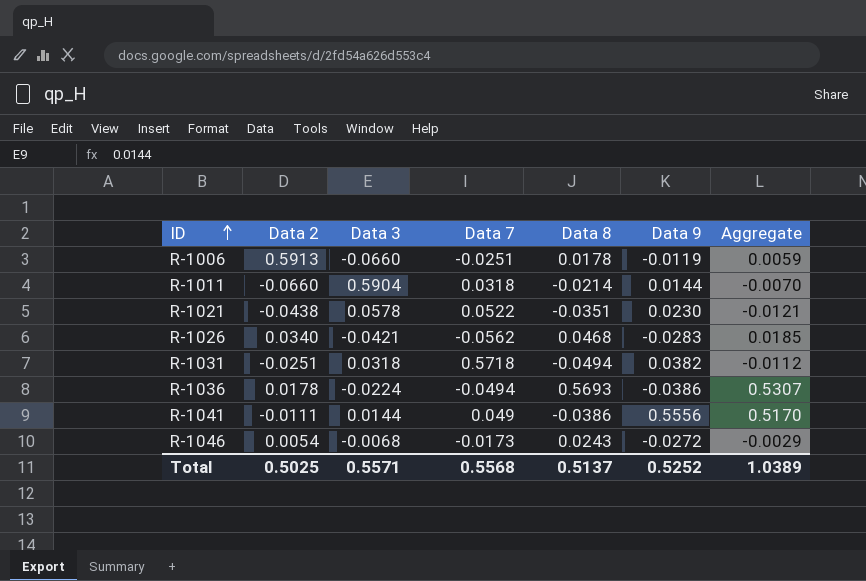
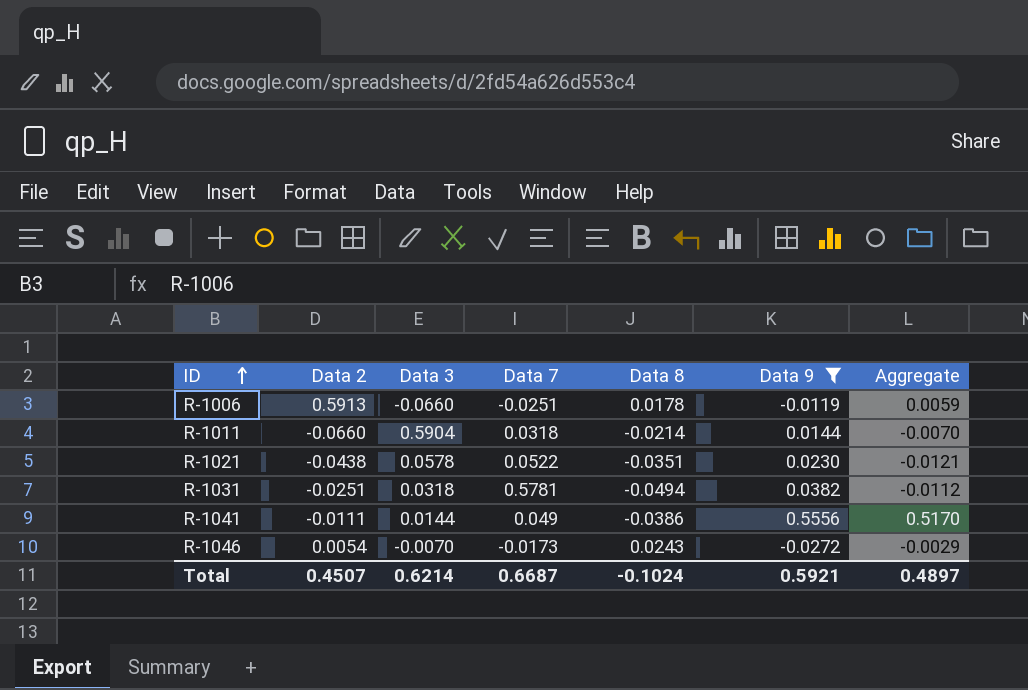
filter: none -> Data 9 >= -0.0272
R-1031 | Data 7: 0.5718 -> 0.5781
R-1046 | Data 3: -0.0068 -> -0.0070
Total | Data 2: 0.5025 -> 0.4507
Total | Data 3: 0.5571 -> 0.6214
Total | Data 7: 0.5568 -> 0.6687
Total | Data 8: 0.5137 -> -0.1024
Total | Data 9: 0.5252 -> 0.5921
Total | Aggregate: 1.0389 -> 0.4897

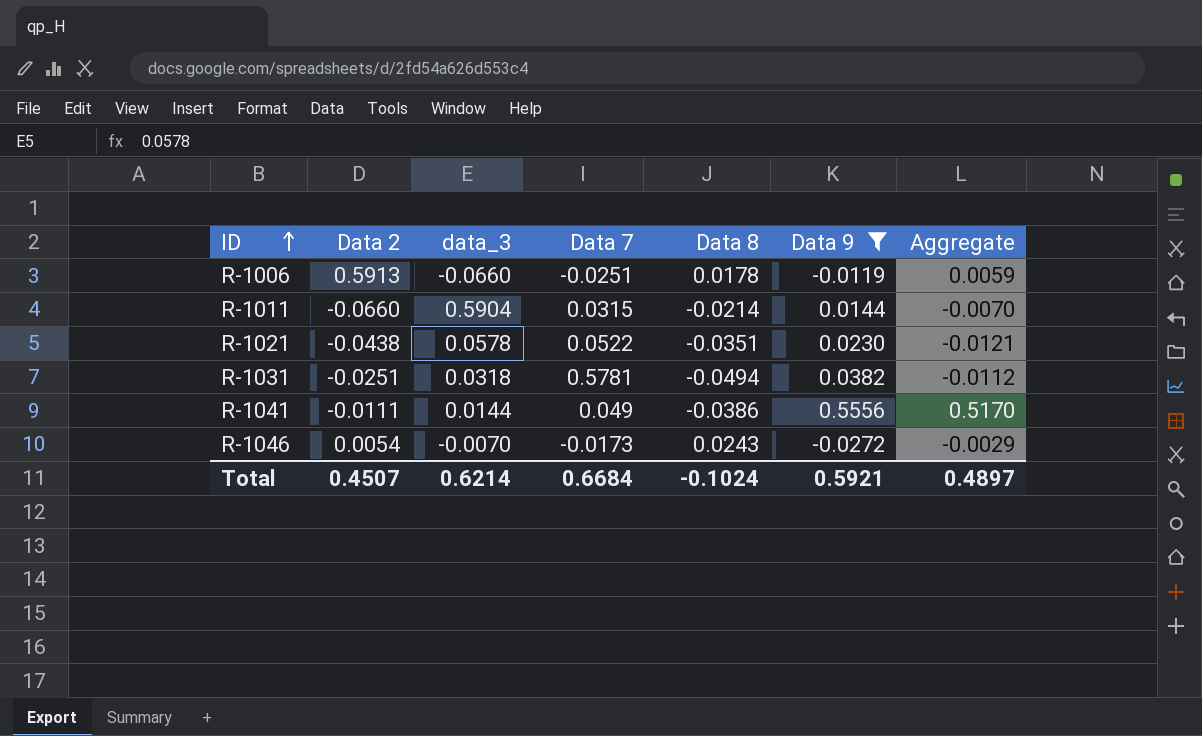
column name: Data 3 -> data_3
R-1011 | Data 7: 0.0318 -> 0.0315
Total | Data 7: 0.6687 -> 0.6684

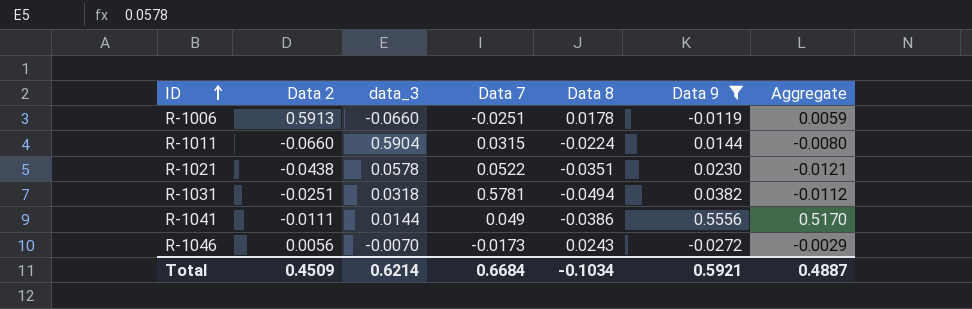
R-1011 | Data 8: -0.0214 -> -0.0224
R-1011 | Aggregate: -0.0070 -> -0.0080
R-1046 | Data 2: 0.0054 -> 0.0056
Total | Data 2: 0.4507 -> 0.4509
Total | Data 8: -0.1024 -> -0.1034
Total | Aggregate: 0.4897 -> 0.4887

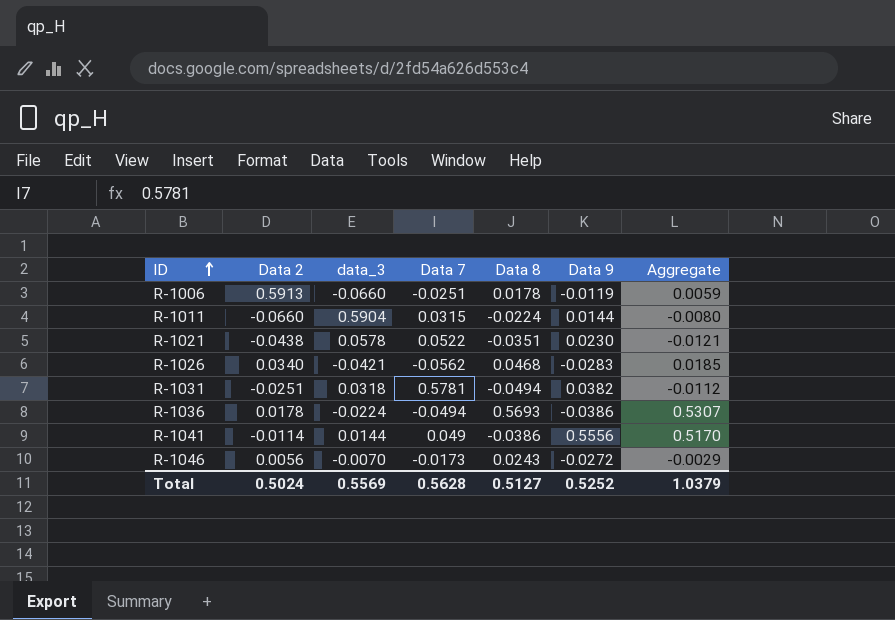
filter: Data 9 >= -0.0272 -> none
R-1041 | Data 2: -0.0111 -> -0.0114
Total | Data 2: 0.4509 -> 0.5024
Total | data_3: 0.6214 -> 0.5569
Total | Data 7: 0.6684 -> 0.5628
Total | Data 8: -0.1034 -> 0.5127
Total | Data 9: 0.5921 -> 0.5252
Total | Aggregate: 0.4887 -> 1.0379

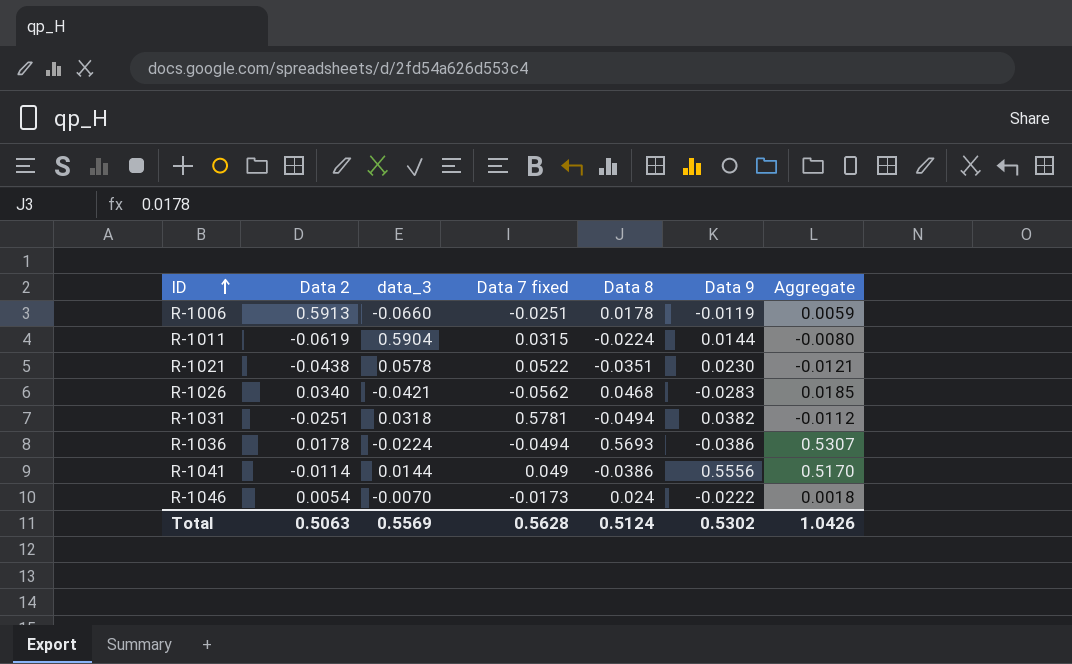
column name: Data 7 -> Data 7 fixed
R-1011 | Data 2: -0.0660 -> -0.0619
R-1046 | Data 2: 0.0056 -> 0.0054
R-1046 | Data 8: 0.0243 -> 0.024
R-1046 | Data 9: -0.0272 -> -0.0222
R-1046 | Aggregate: -0.0029 -> 0.0018
Total | Data 2: 0.5024 -> 0.5063
Total | Data 8: 0.5127 -> 0.5124
Total | Data 9: 0.5252 -> 0.5302
Total | Aggregate: 1.0379 -> 1.0426

